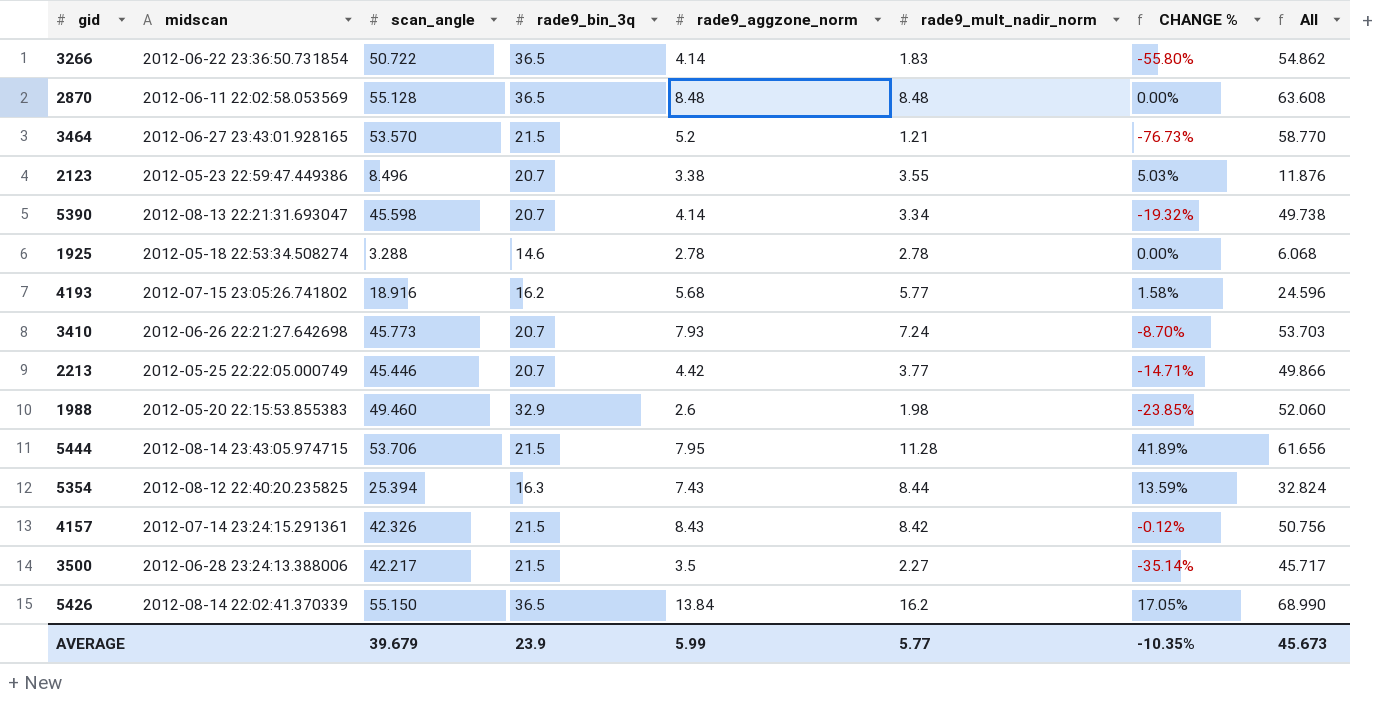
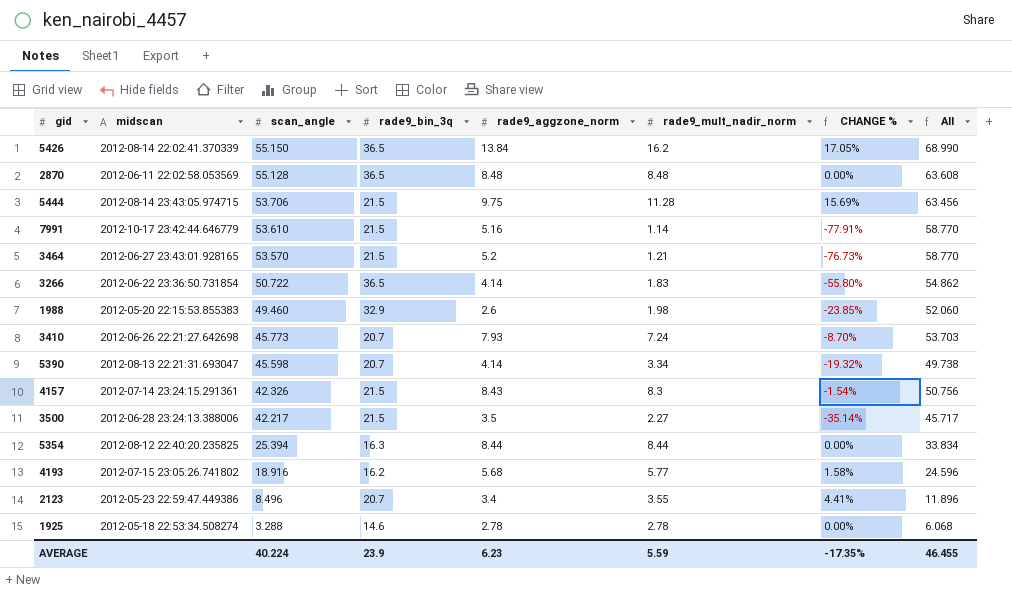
row order: none -> scan_angle descending
row 2213: 2012-05-25 22:22:05.000749 | 45.446 | 20.7 | 4.42 | 3.77 | -14.71% | 49.866 -> none
5444 | rade9_aggzone_norm: 7.95 -> 9.75
5444 | CHANGE %: 41.89% -> 15.69%
5444 | All: 61.656 -> 63.456
row 7991: none -> 2012-10-17 23:42:44.646779 | 53.610 | 21.5 | 5.16 | 1.14 | -77.91% | 58.770
4157 | rade9_mult_nadir_norm: 8.42 -> 8.3
4157 | CHANGE %: -0.12% -> -1.54%
5354 | rade9_aggzone_norm: 7.43 -> 8.44
5354 | CHANGE %: 13.59% -> 0.00%
5354 | All: 32.824 -> 33.834
2123 | rade9_aggzone_norm: 3.38 -> 3.4
2123 | CHANGE %: 5.03% -> 4.41%
2123 | All: 11.876 -> 11.896
AVERAGE | scan_angle: 39.679 -> 40.224
AVERAGE | rade9_aggzone_norm: 5.99 -> 6.23
AVERAGE | rade9_mult_nadir_norm: 5.77 -> 5.59
AVERAGE | CHANGE %: -10.35% -> -17.35%
AVERAGE | All: 45.673 -> 46.455

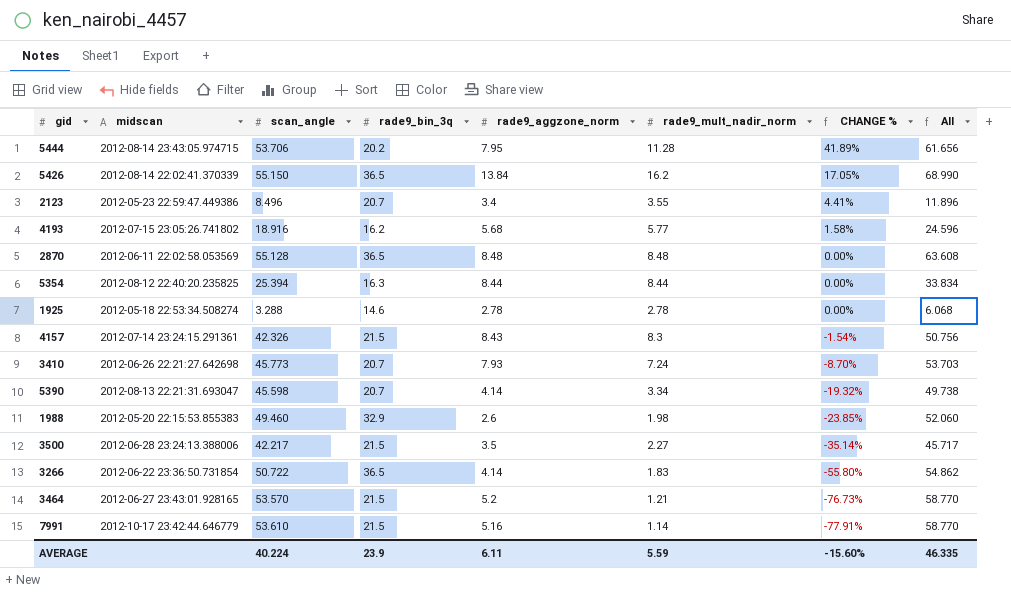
row order: scan_angle descending -> CHANGE % descending
5444 | rade9_bin_3q: 21.5 -> 20.2
5444 | rade9_aggzone_norm: 9.75 -> 7.95
5444 | CHANGE %: 15.69% -> 41.89%
5444 | All: 63.456 -> 61.656
AVERAGE | rade9_aggzone_norm: 6.23 -> 6.11
AVERAGE | CHANGE %: -17.35% -> -15.60%
AVERAGE | All: 46.455 -> 46.335

